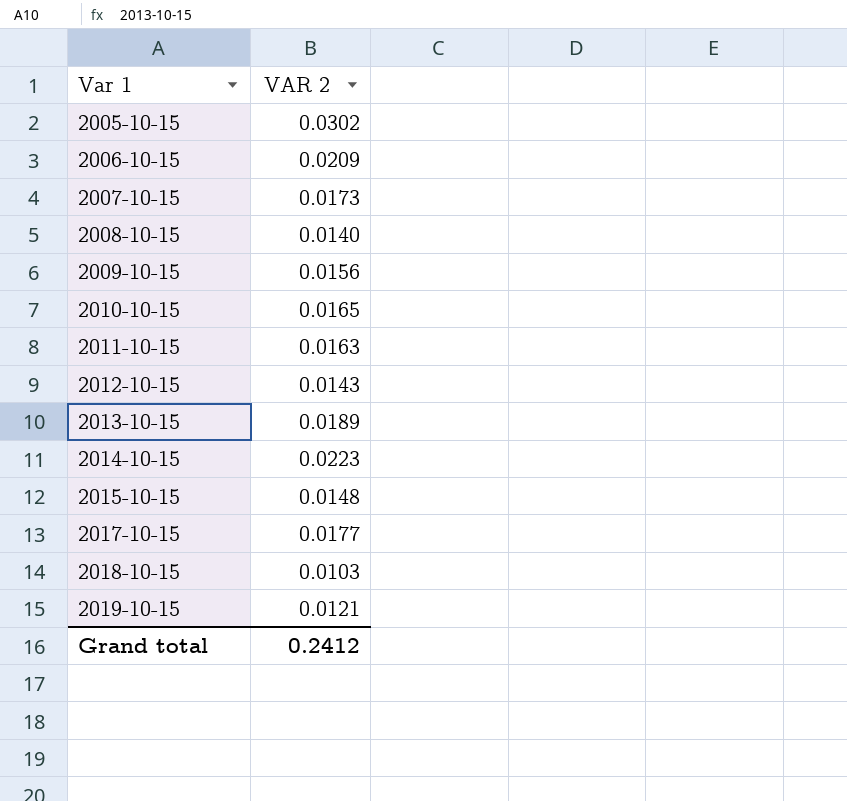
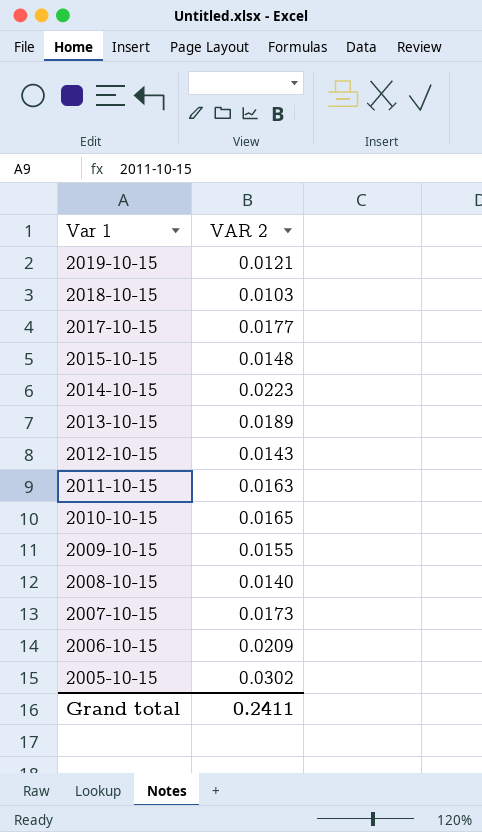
row order: Var 1 ascending -> Var 1 descending
2009-10-15 | VAR 2: 0.0156 -> 0.0155
Grand total | VAR 2: 0.2412 -> 0.2411

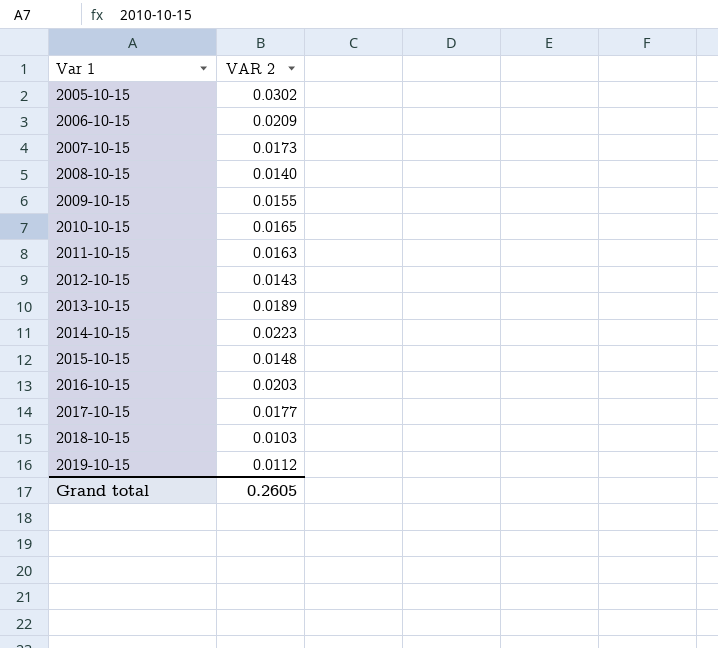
row order: Var 1 descending -> Var 1 ascending
row 2016-10-15: none -> 0.0203
2019-10-15 | VAR 2: 0.0121 -> 0.0112
Grand total | VAR 2: 0.2411 -> 0.2605

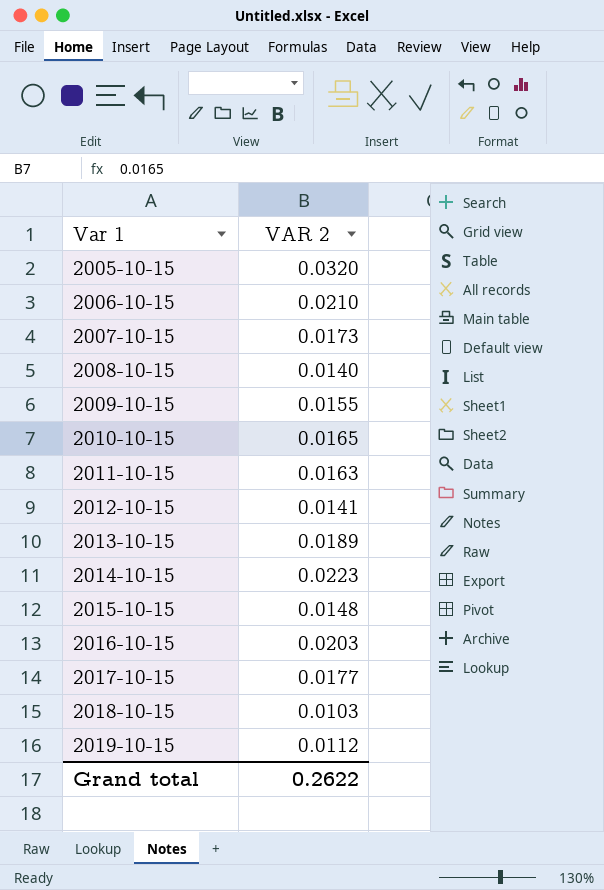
2005-10-15 | VAR 2: 0.0302 -> 0.0320
2006-10-15 | VAR 2: 0.0209 -> 0.0210
2012-10-15 | VAR 2: 0.0143 -> 0.0141
Grand total | VAR 2: 0.2605 -> 0.2622

